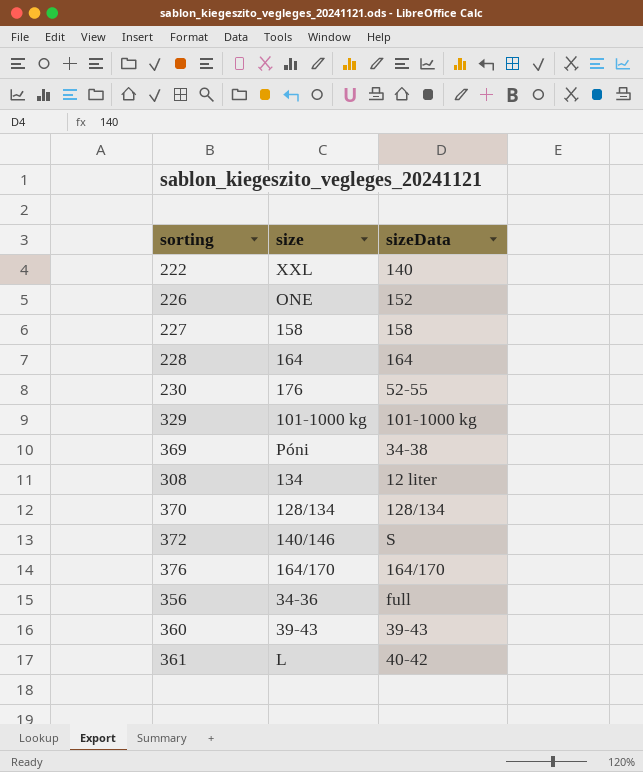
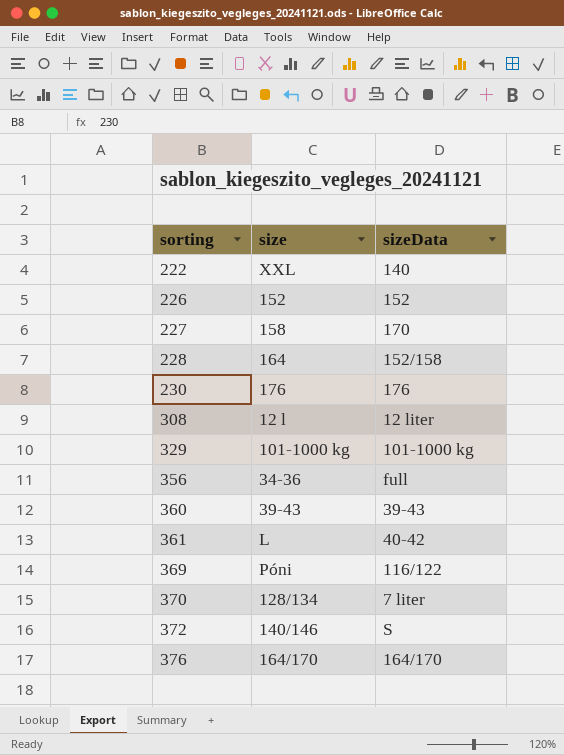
row order: none -> sorting ascending
226 | size: ONE -> 152
227 | sizeData: 158 -> 170
228 | sizeData: 164 -> 152/158
230 | sizeData: 52-55 -> 176
308 | size: 134 -> 12 l
369 | sizeData: 34-38 -> 116/122
370 | sizeData: 128/134 -> 7 liter

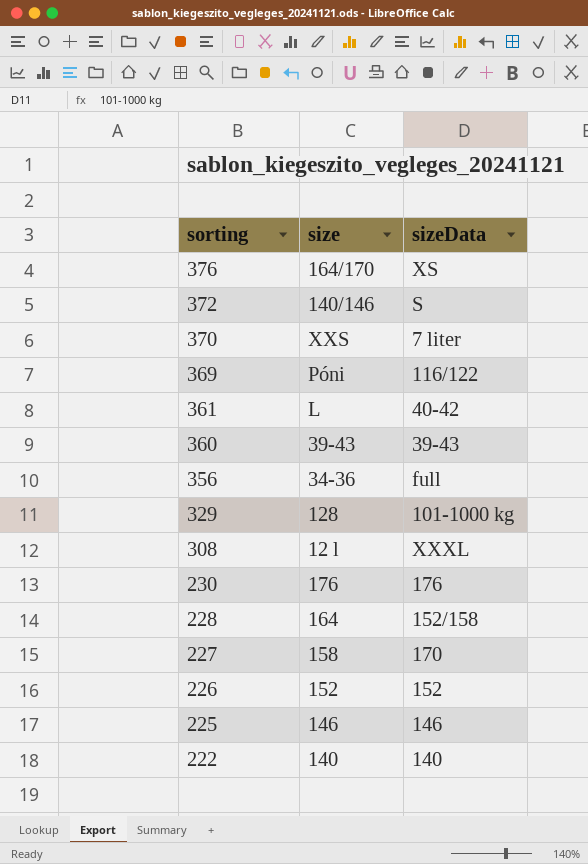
row order: sorting ascending -> sorting descending
376 | sizeData: 164/170 -> XS
370 | size: 128/134 -> XXS
329 | size: 101-1000 kg -> 128
308 | sizeData: 12 liter -> XXXL
row 225: none -> 146 | 146
222 | size: XXL -> 140

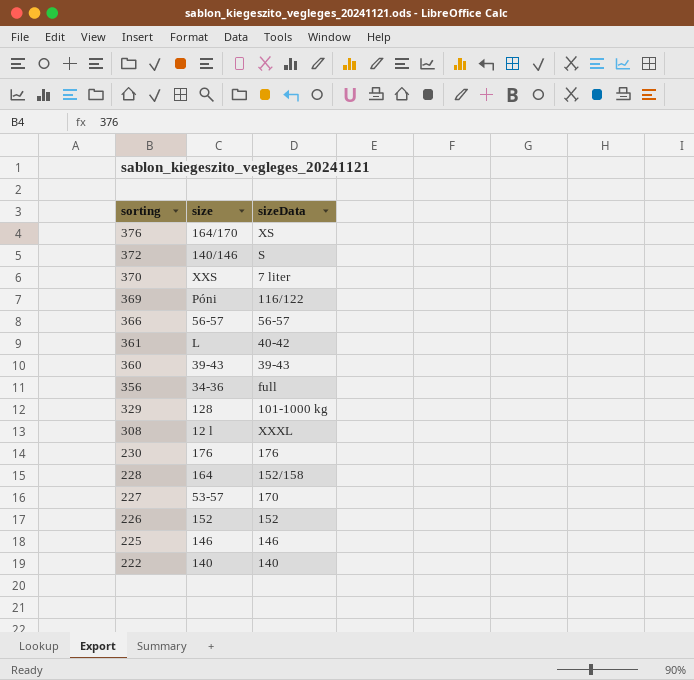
row 366: none -> 56-57 | 56-57
227 | size: 158 -> 53-57

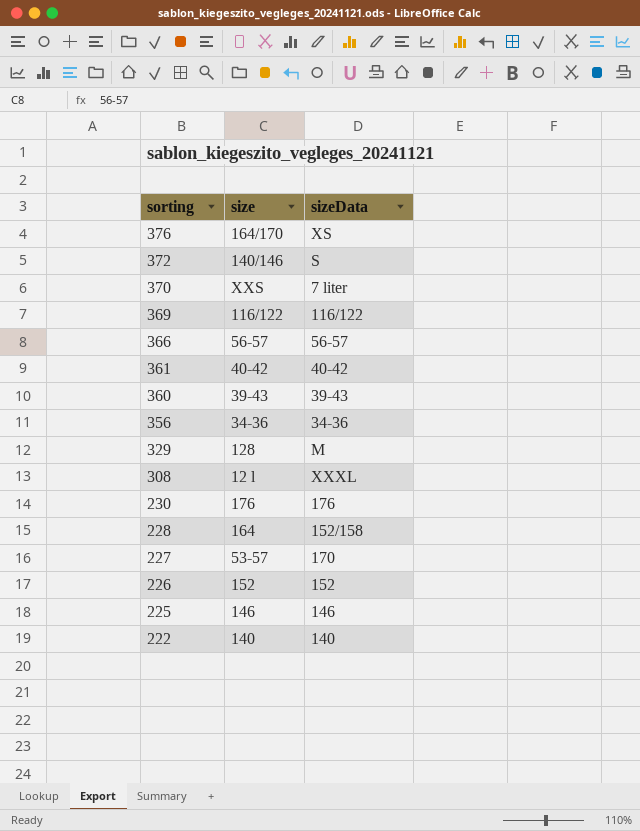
369 | size: Póni -> 116/122
361 | size: L -> 40-42
356 | sizeData: full -> 34-36
329 | sizeData: 101-1000 kg -> M

